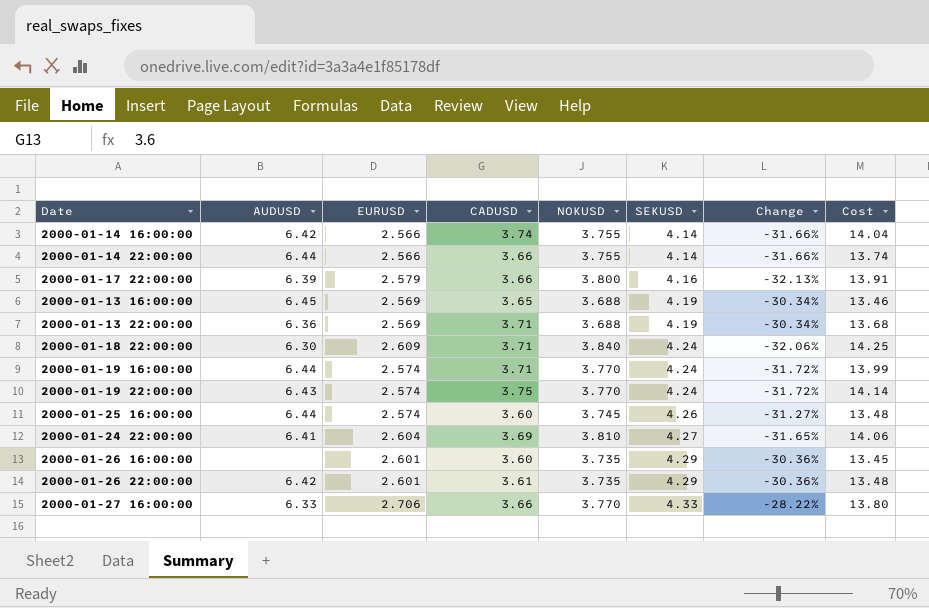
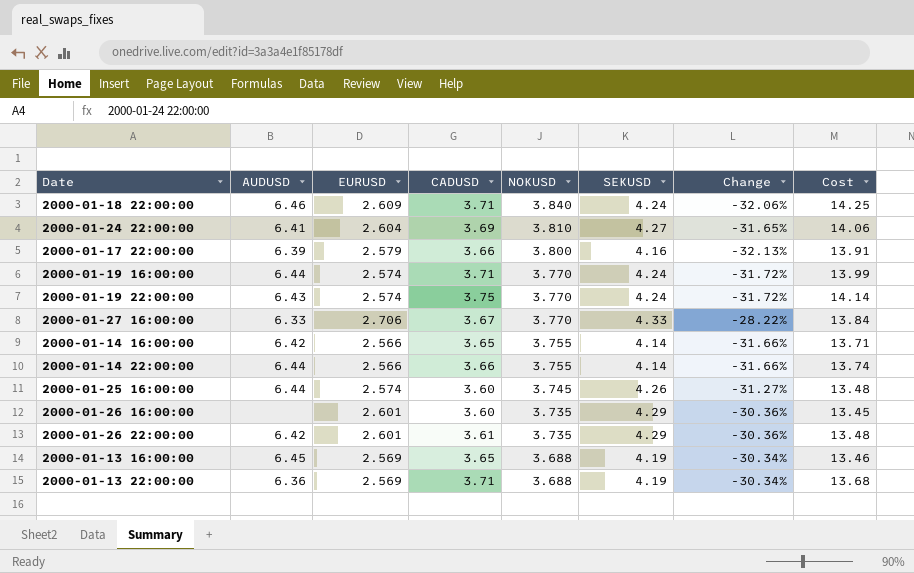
row order: SEKUSD ascending -> NOKUSD descending
2000-01-18 22:00:00 | AUDUSD: 6.30 -> 6.46
2000-01-27 16:00:00 | CADUSD: 3.66 -> 3.67
2000-01-27 16:00:00 | Cost: 13.80 -> 13.84
2000-01-14 16:00:00 | CADUSD: 3.74 -> 3.65
2000-01-14 16:00:00 | Cost: 14.04 -> 13.71

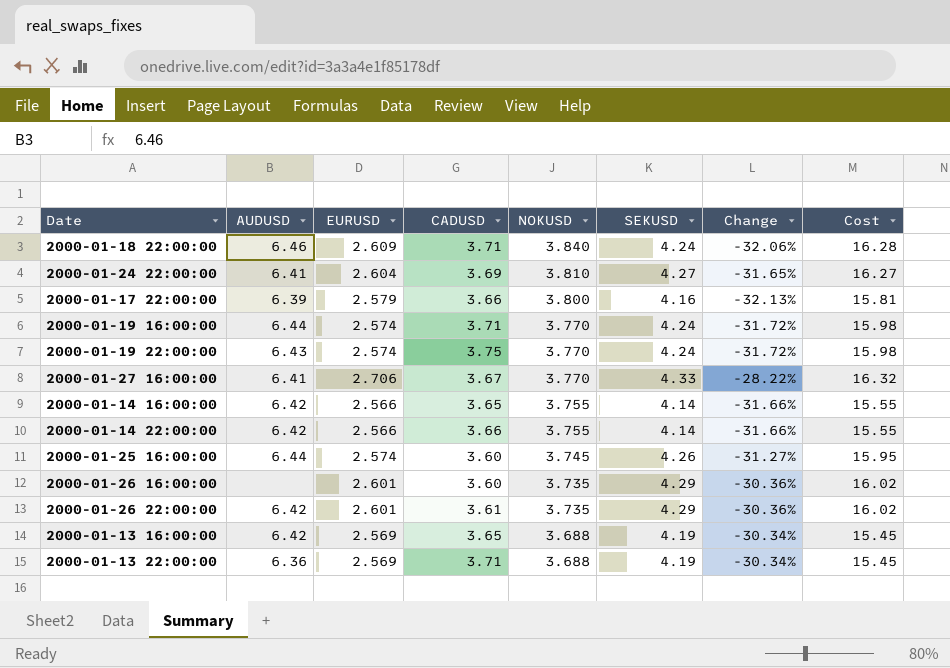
column Cost | formula: [CADUSD] * [NOKUSD] -> [NOKUSD] * [SEKUSD]
2000-01-27 16:00:00 | AUDUSD: 6.33 -> 6.41
2000-01-14 22:00:00 | AUDUSD: 6.44 -> 6.42
2000-01-13 16:00:00 | AUDUSD: 6.45 -> 6.42

